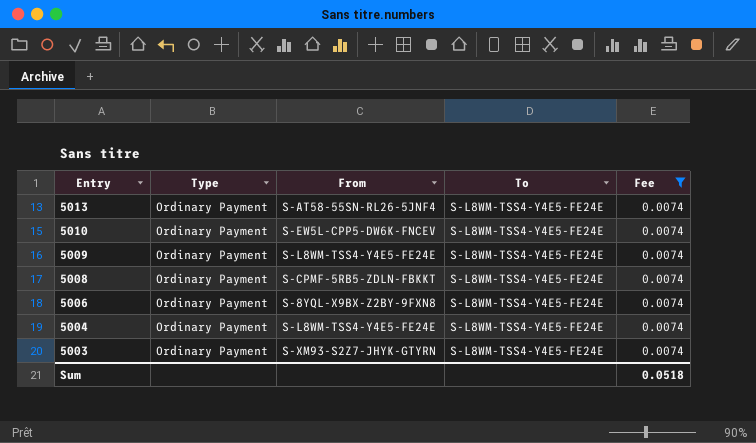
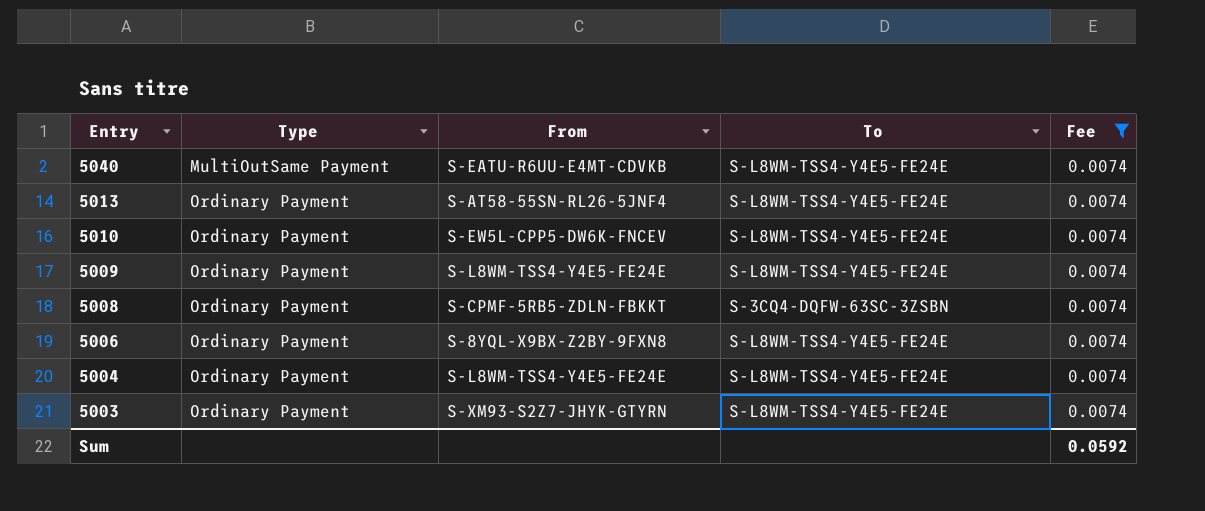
row 5040: none -> MultiOutSame Payment | S-EATU-R6UU-E4MT-CDVKB | S-L8WM-TSS4-Y4E5-FE24E | 0.0074
5008 | To: S-L8WM-TSS4-Y4E5-FE24E -> S-3CQ4-DQFW-63SC-3ZSBN
Sum | Fee: 0.0518 -> 0.0592

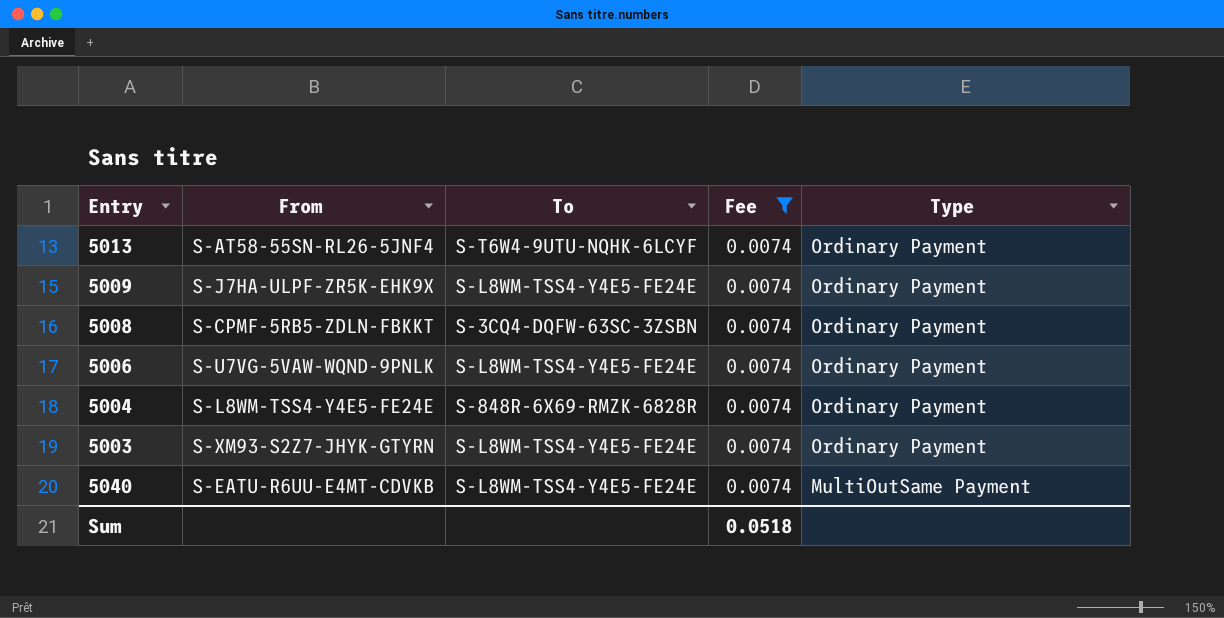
row order: Entry descending -> Type descending
column Type | position: 2 -> 5
row 5010: Ordinary Payment | S-EW5L-CPP5-DW6K-FNCEV | S-L8WM-TSS4-Y4E5-FE24E | 0.0074 -> none
5013 | To: S-L8WM-TSS4-Y4E5-FE24E -> S-T6W4-9UTU-NQHK-6LCYF
5009 | From: S-L8WM-TSS4-Y4E5-FE24E -> S-J7HA-ULPF-ZR5K-EHK9X
5006 | From: S-8YQL-X9BX-Z2BY-9FXN8 -> S-U7VG-5VAW-WQND-9PNLK
5004 | To: S-L8WM-TSS4-Y4E5-FE24E -> S-848R-6X69-RMZK-6828R
Sum | Fee: 0.0592 -> 0.0518

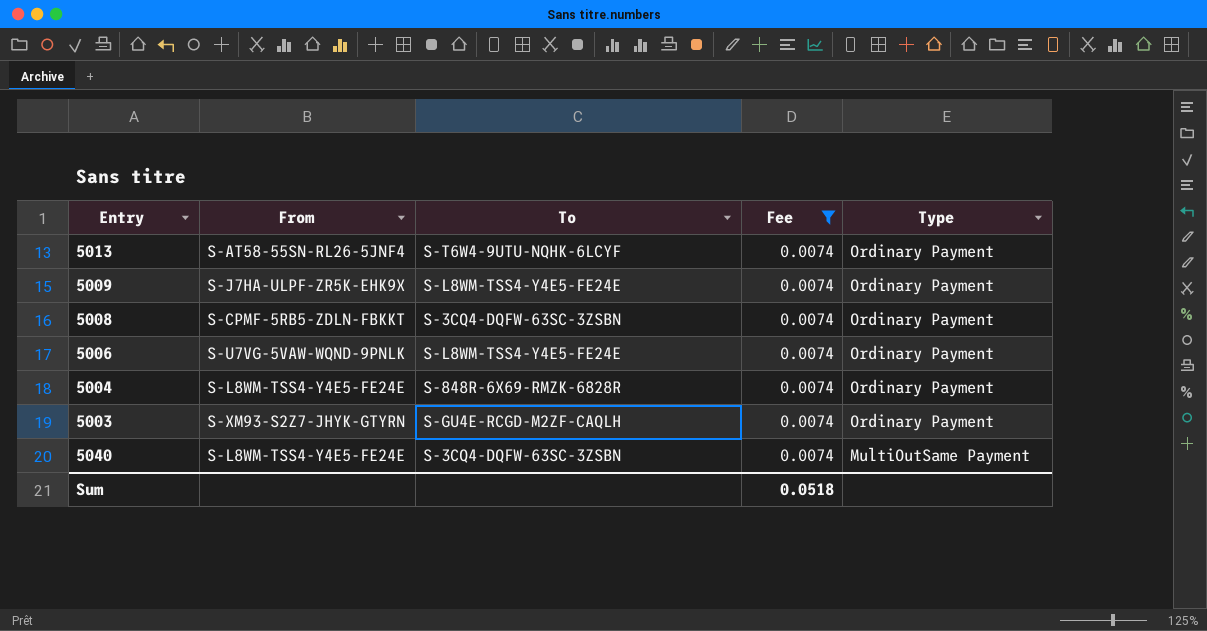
5003 | To: S-L8WM-TSS4-Y4E5-FE24E -> S-GU4E-RCGD-M2ZF-CAQLH
5040 | From: S-EATU-R6UU-E4MT-CDVKB -> S-L8WM-TSS4-Y4E5-FE24E
5040 | To: S-L8WM-TSS4-Y4E5-FE24E -> S-3CQ4-DQFW-63SC-3ZSBN

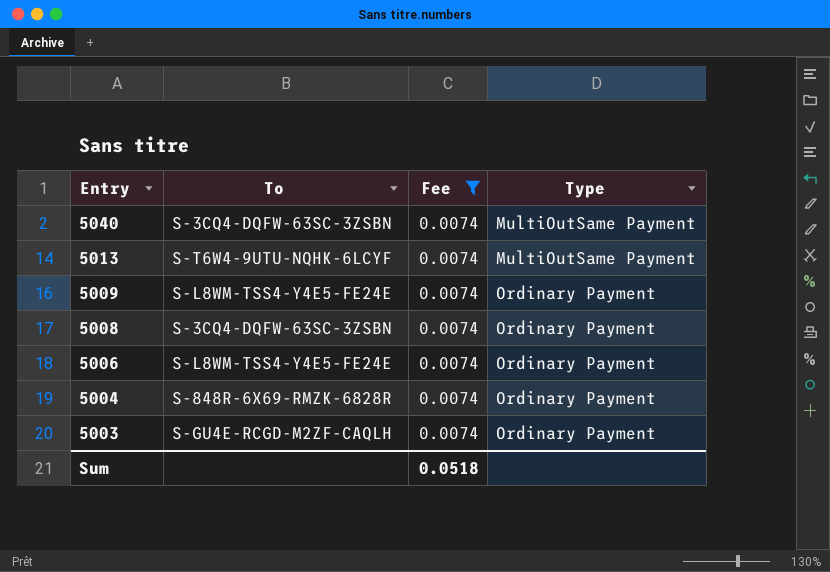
row order: Type descending -> Entry descending
column From | position: 2 -> none
5013 | Type: Ordinary Payment -> MultiOutSame Payment

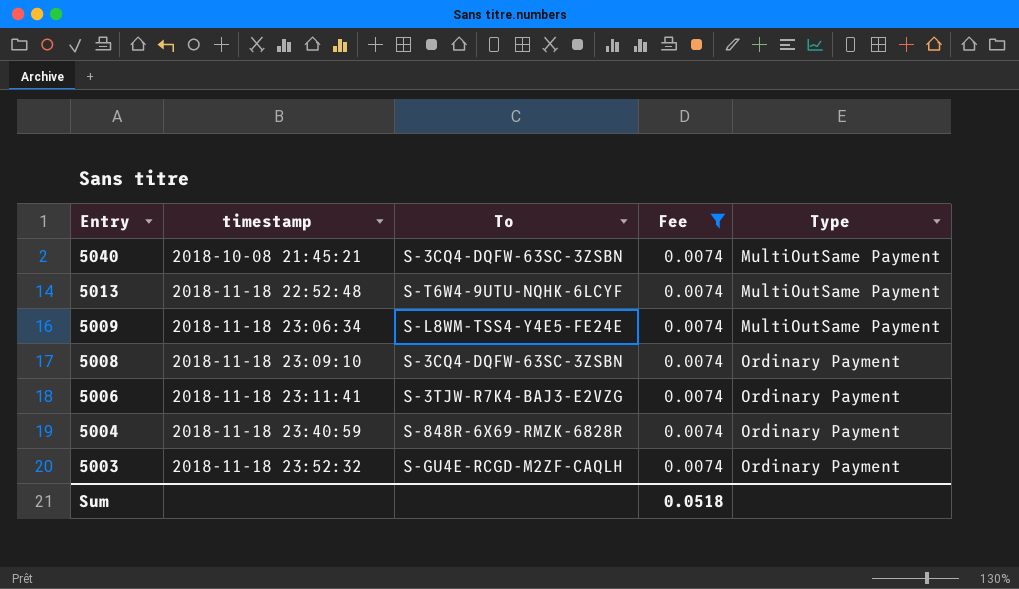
column timestamp | position: none -> 2
5009 | Type: Ordinary Payment -> MultiOutSame Payment
5006 | To: S-L8WM-TSS4-Y4E5-FE24E -> S-3TJW-R7K4-BAJ3-E2VZG

